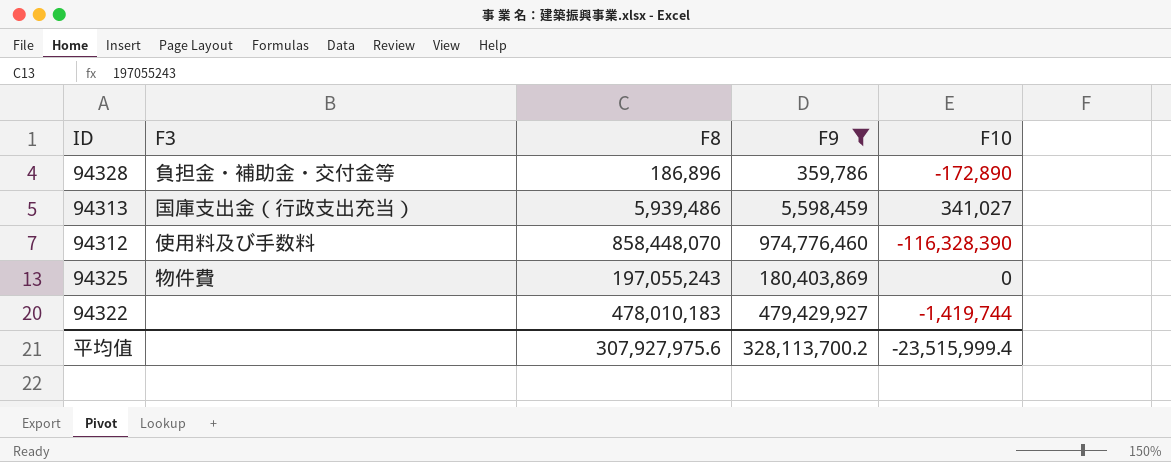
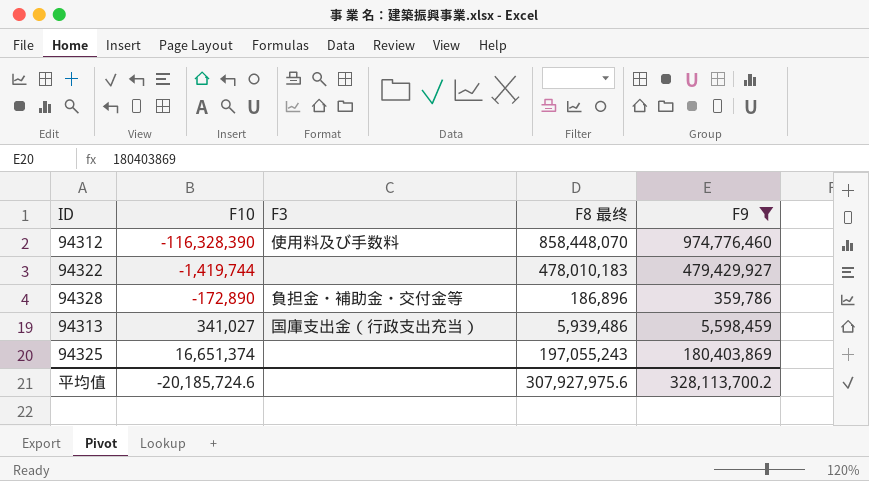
row order: none -> F10 ascending
column F10 | position: 5 -> 2
column name: F8 -> F8 最终
94325 | F10: 0 -> 16,651,374
94325 | F3: 物件費 -> none
平均值 | F10: -23,515,999.4 -> -20,185,724.6

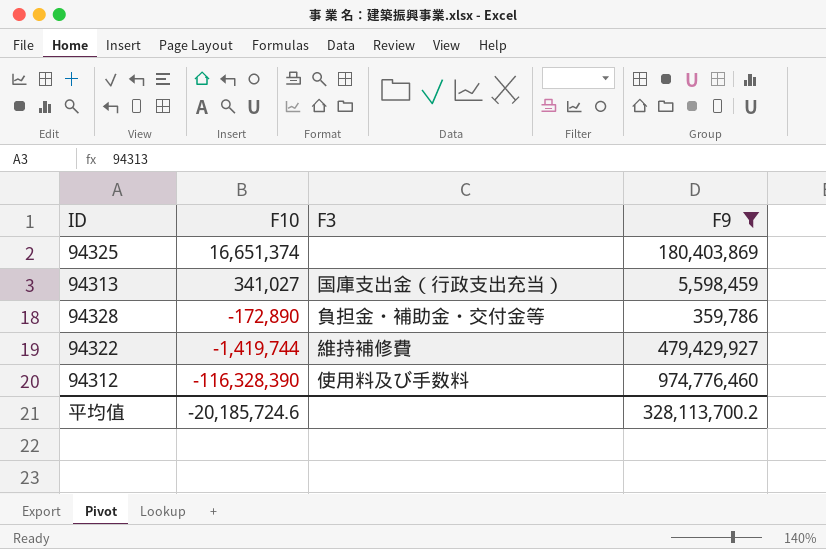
row order: F10 ascending -> F10 descending
column F8 最终 | position: 4 -> none
94322 | F3: none -> 維持補修費

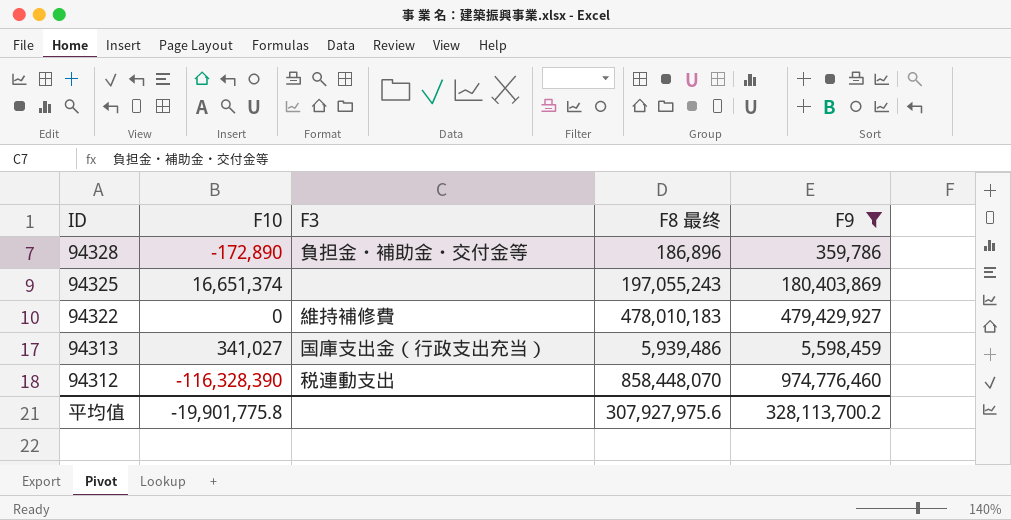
row order: F10 descending -> ID descending
column F8 最终 | position: none -> 4
94322 | F10: -1,419,744 -> 0
94312 | F3: 使用料及び手数料 -> 税連動支出
平均值 | F10: -20,185,724.6 -> -19,901,775.8

